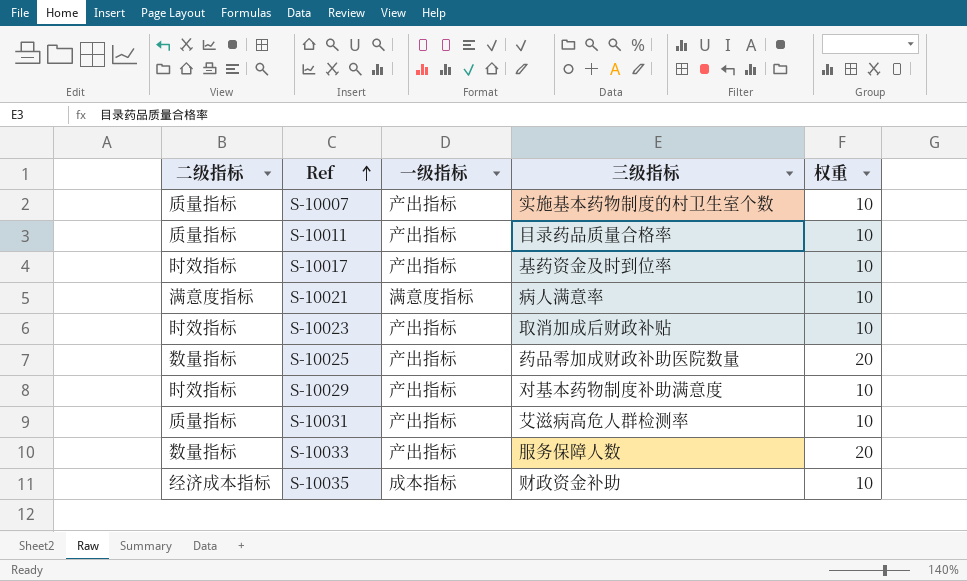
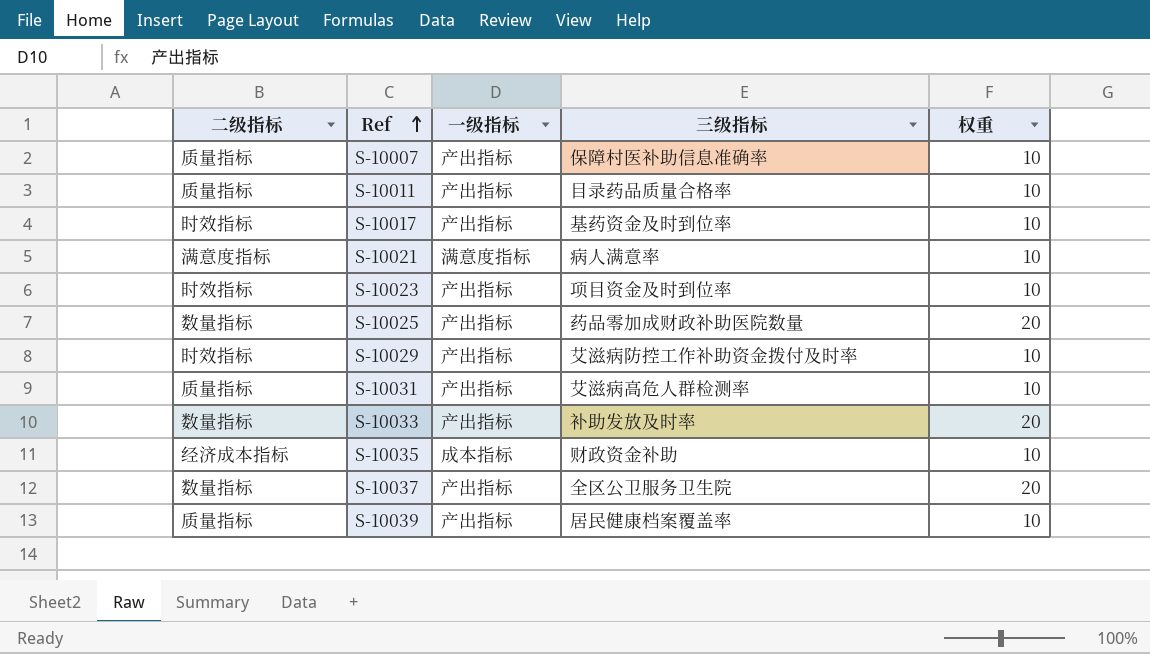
S-10007 | 三级指标: 实施基本药物制度的村卫生室个数 -> 保障村医补助信息准确率
S-10023 | 三级指标: 取消加成后财政补贴 -> 项目资金及时到位率
S-10029 | 三级指标: 对基本药物制度补助满意度 -> 艾滋病防控工作补助资金拨付及时率
S-10033 | 三级指标: 服务保障人数 -> 补助发放及时率
row S-10037: none -> 数量指标 | 产出指标 | 全区公卫服务卫生院 | 20
row S-10039: none -> 质量指标 | 产出指标 | 居民健康档案覆盖率 | 10

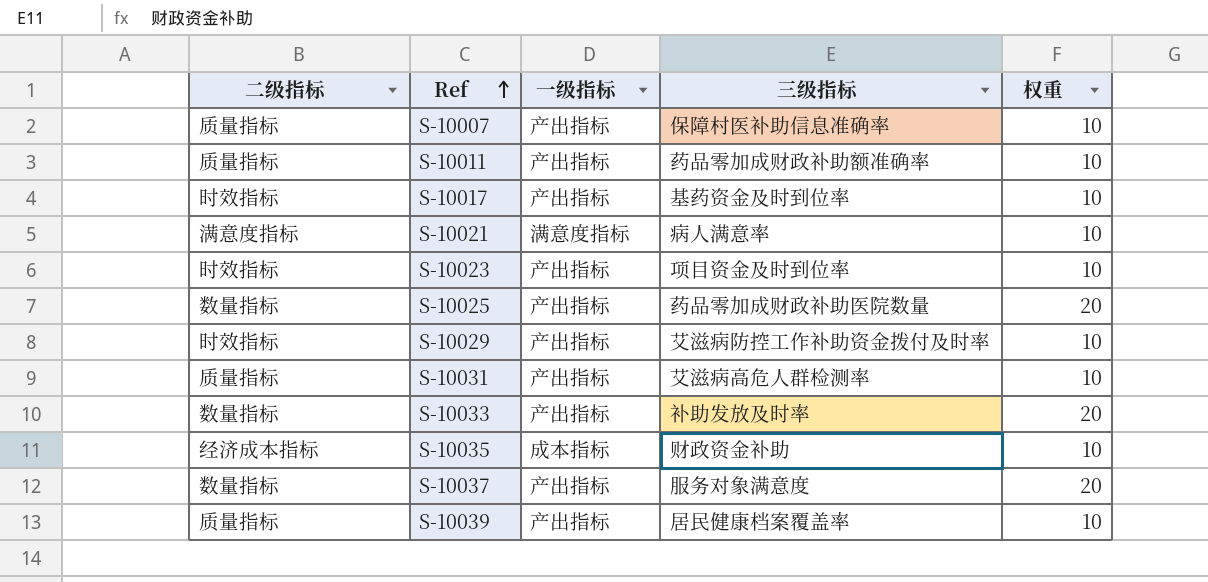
S-10011 | 三级指标: 目录药品质量合格率 -> 药品零加成财政补助额准确率
S-10037 | 三级指标: 全区公卫服务卫生院 -> 服务对象满意度

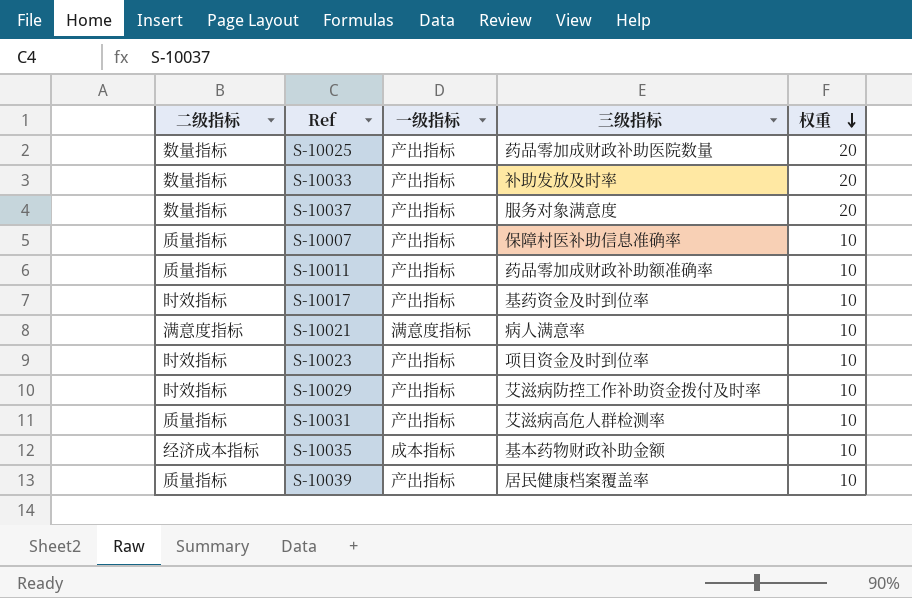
row order: Ref ascending -> 权重 descending
S-10035 | 三级指标: 财政资金补助 -> 基本药物财政补助金额

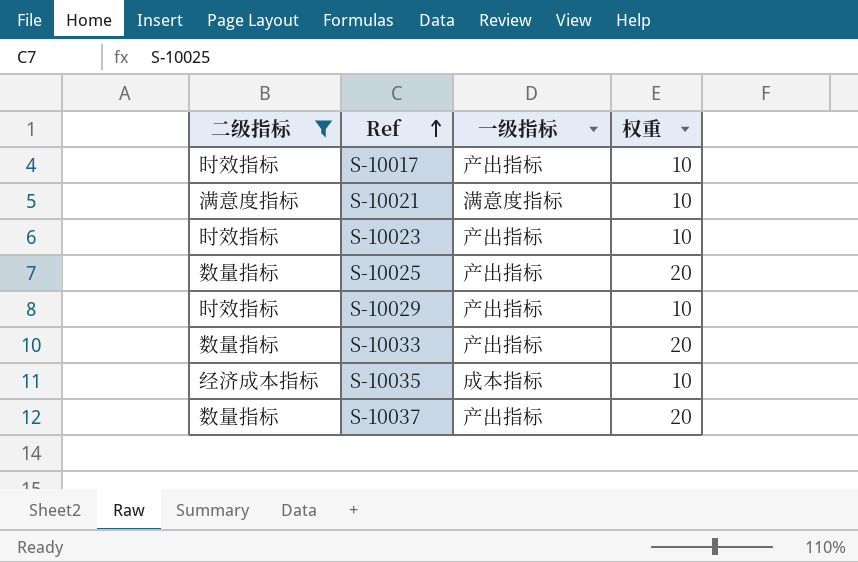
filter: none -> 二级指标 != 质量指标
row order: 权重 descending -> Ref ascending
column 三级指标 | position: 4 -> none

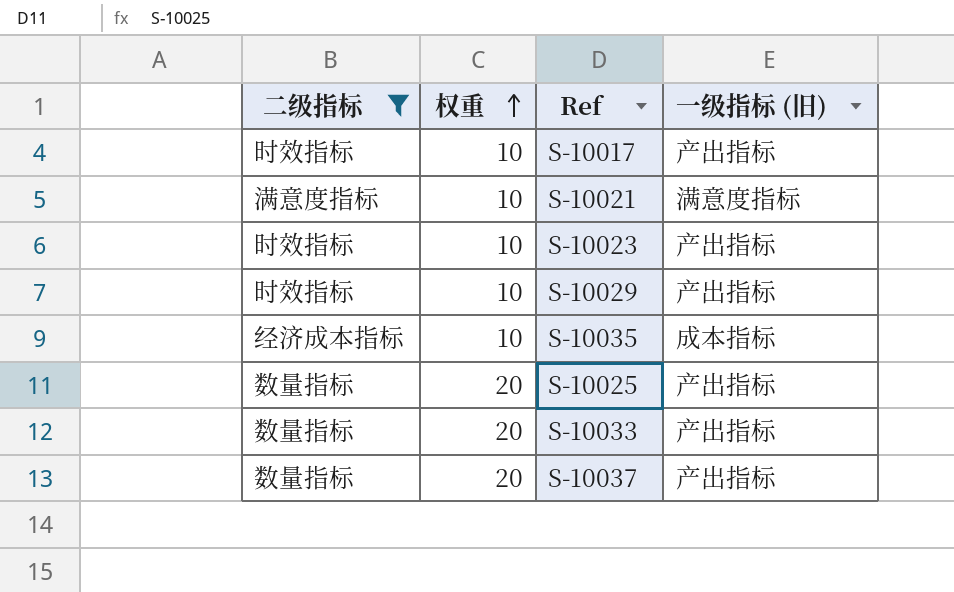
row order: Ref ascending -> 权重 ascending
column 权重 | position: 4 -> 2
column name: 一级指标 -> 一级指标 (旧)

